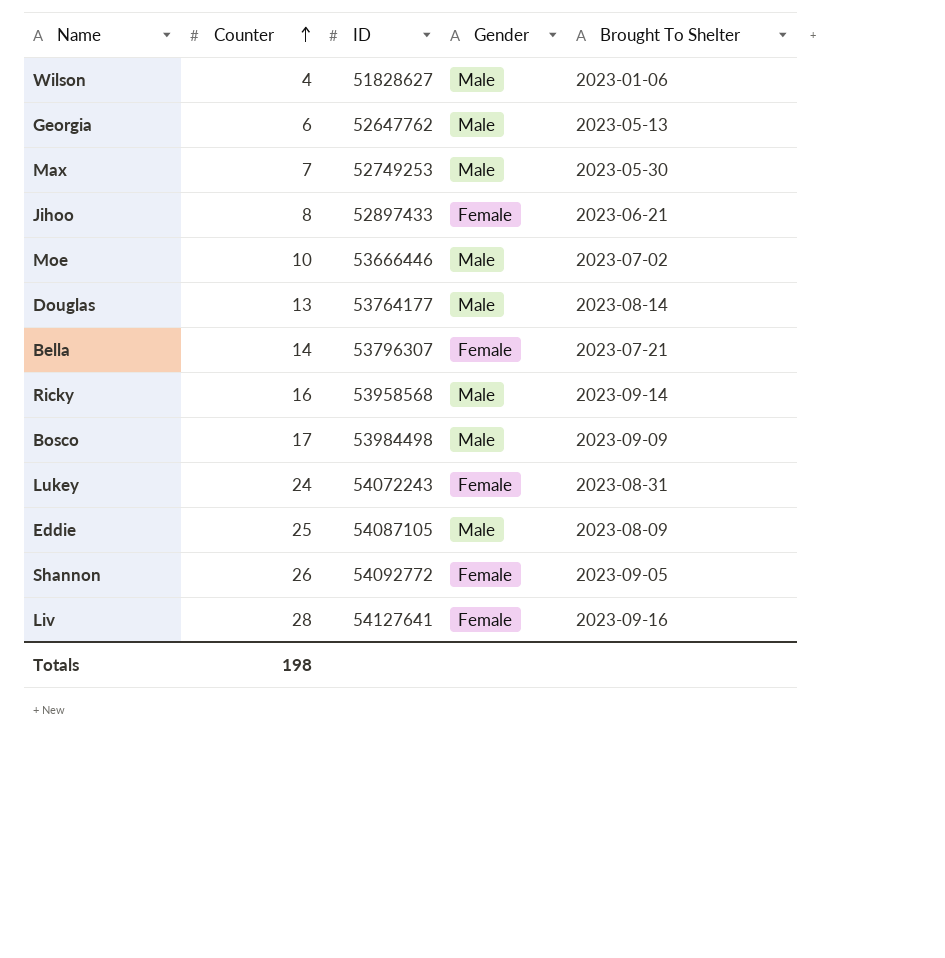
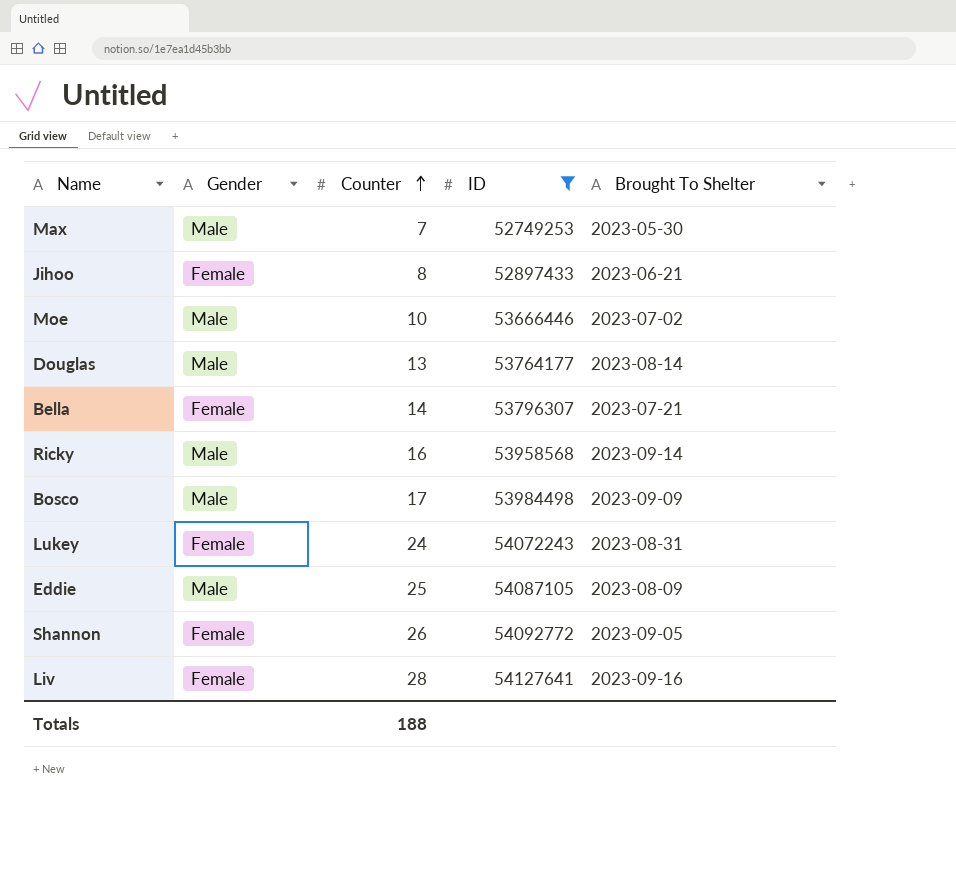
filter: none -> ID >= 52749253
column Gender | position: 4 -> 2
Totals | Counter: 198 -> 188

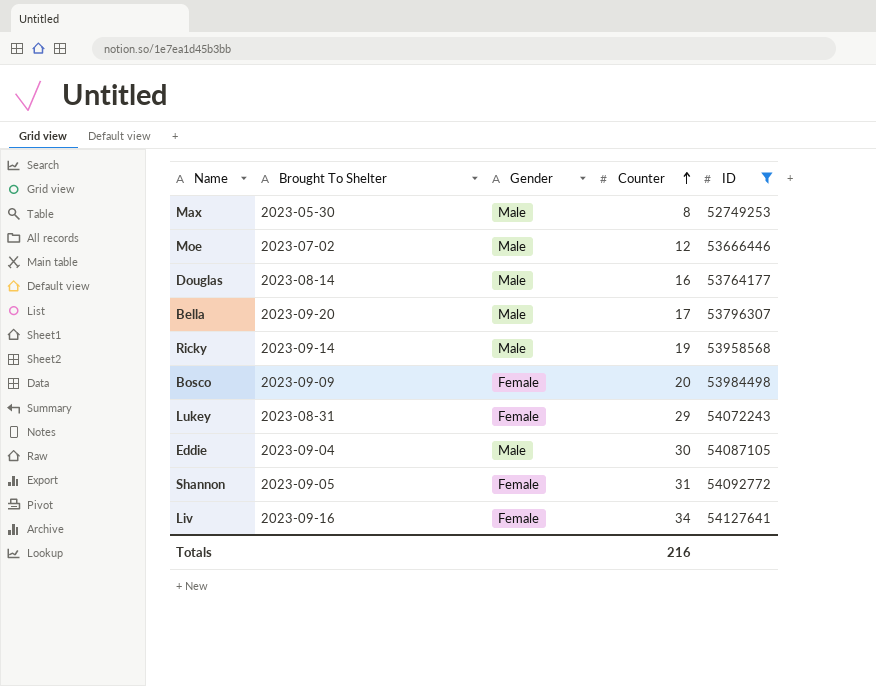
column Brought To Shelter | position: 5 -> 2
row Jihoo: Female | 8 | 52897433 | 2023-06-21 -> none
Max | Counter: 7 -> 8
Moe | Counter: 10 -> 12
Douglas | Counter: 13 -> 16
Bella | Brought To Shelter: 2023-07-21 -> 2023-09-20
Bella | Gender: Female -> Male
Bella | Counter: 14 -> 17
Ricky | Counter: 16 -> 19
Bosco | Gender: Male -> Female
Bosco | Counter: 17 -> 20
Lukey | Counter: 24 -> 29
Eddie | Brought To Shelter: 2023-08-09 -> 2023-09-04
Eddie | Counter: 25 -> 30
Shannon | Counter: 26 -> 31
Liv | Counter: 28 -> 34
Totals | Counter: 188 -> 216

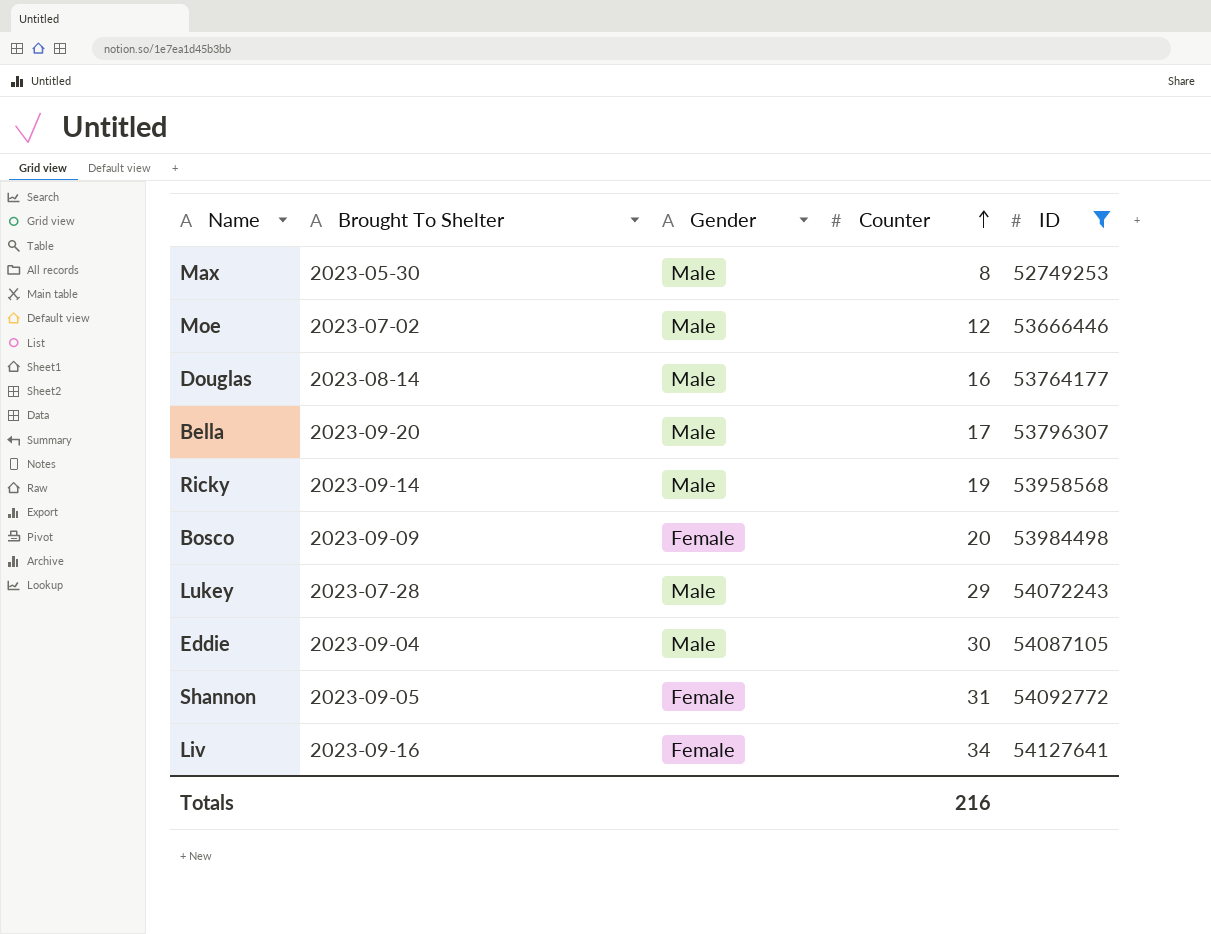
Lukey | Brought To Shelter: 2023-08-31 -> 2023-07-28
Lukey | Gender: Female -> Male

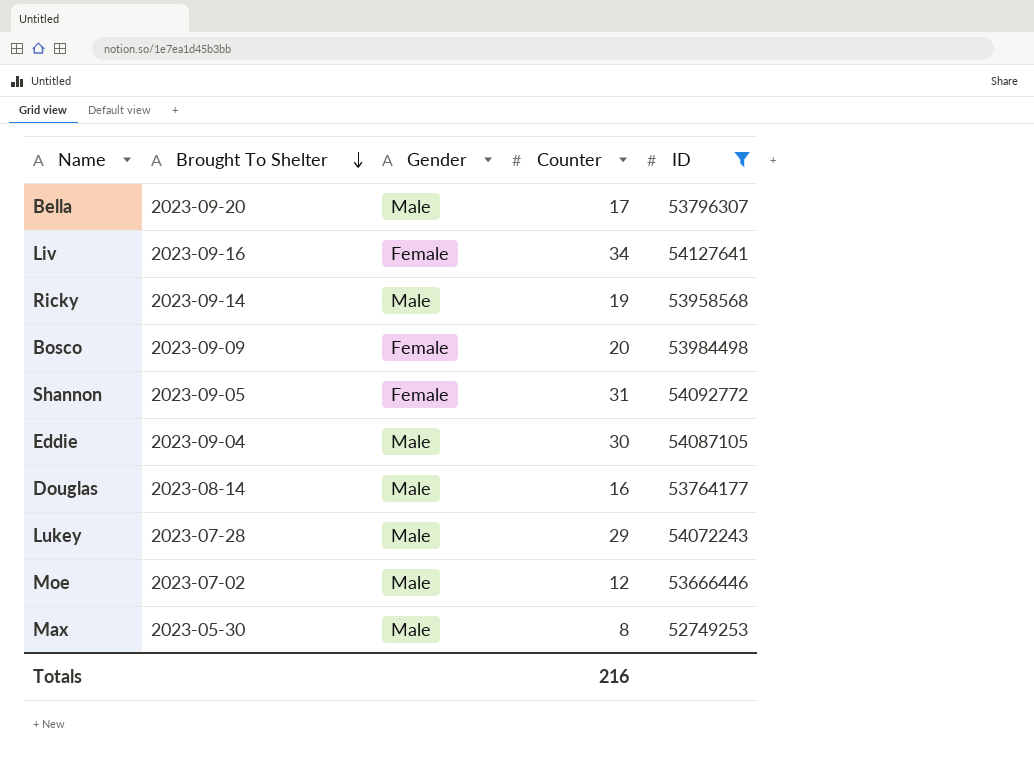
row order: Counter ascending -> Brought To Shelter descending

